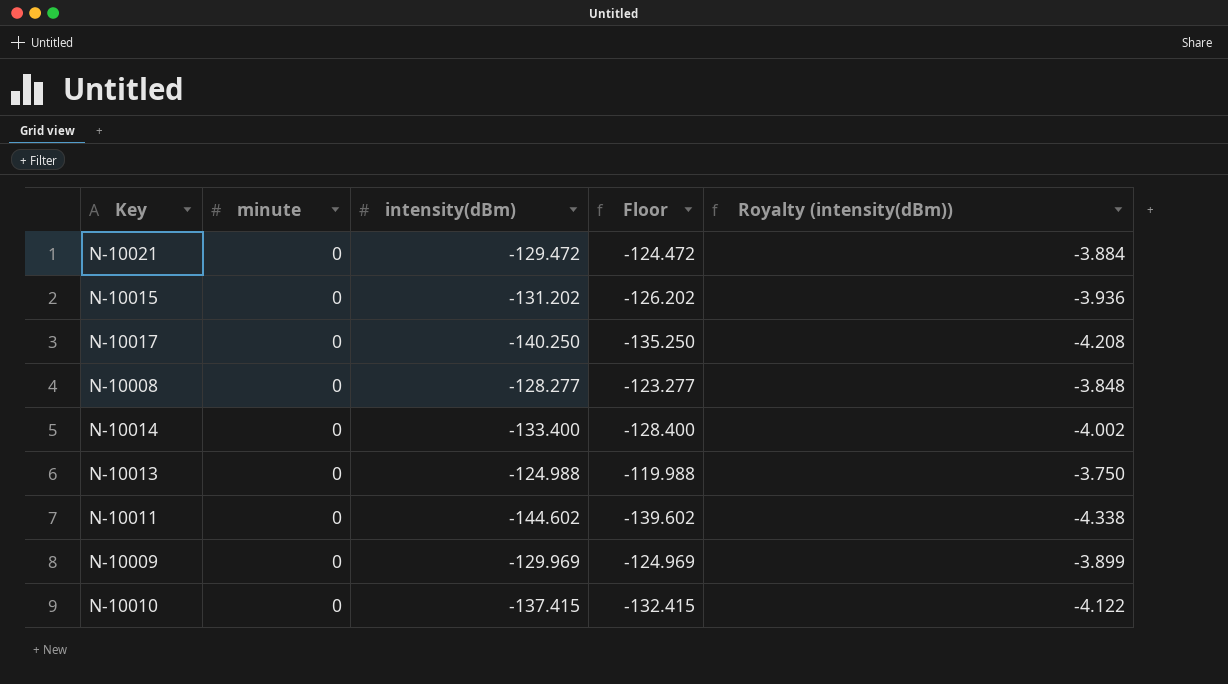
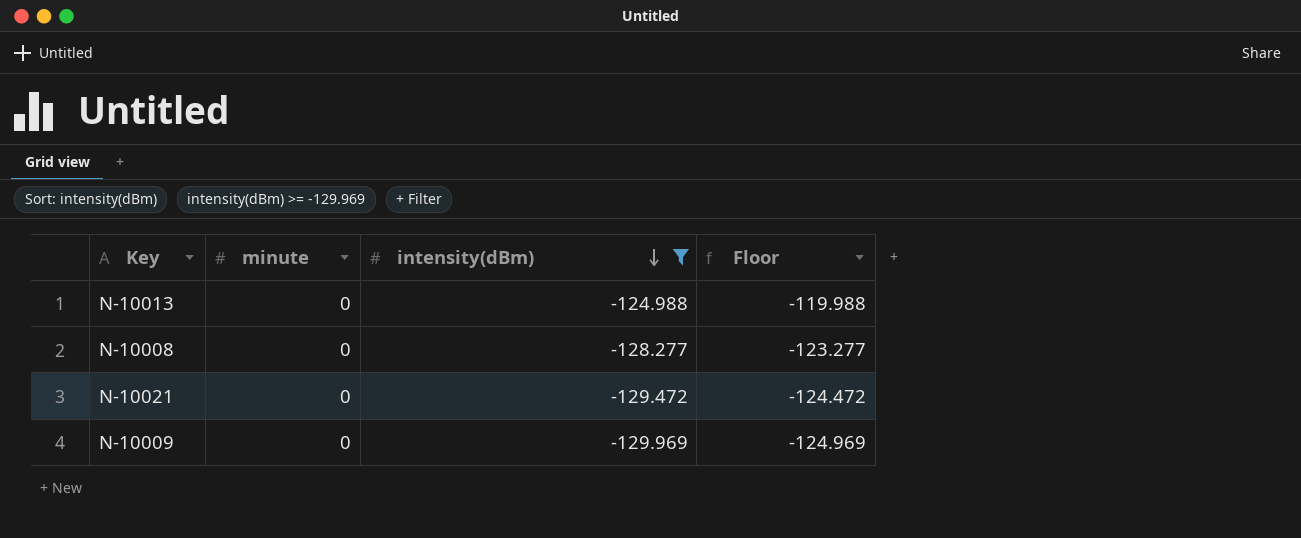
filter: none -> intensity(dBm) >= -129.969
row order: none -> intensity(dBm) descending
column Royalty (intensity(dBm)) | formula: [intensity(dBm)] * 0.03 -> none

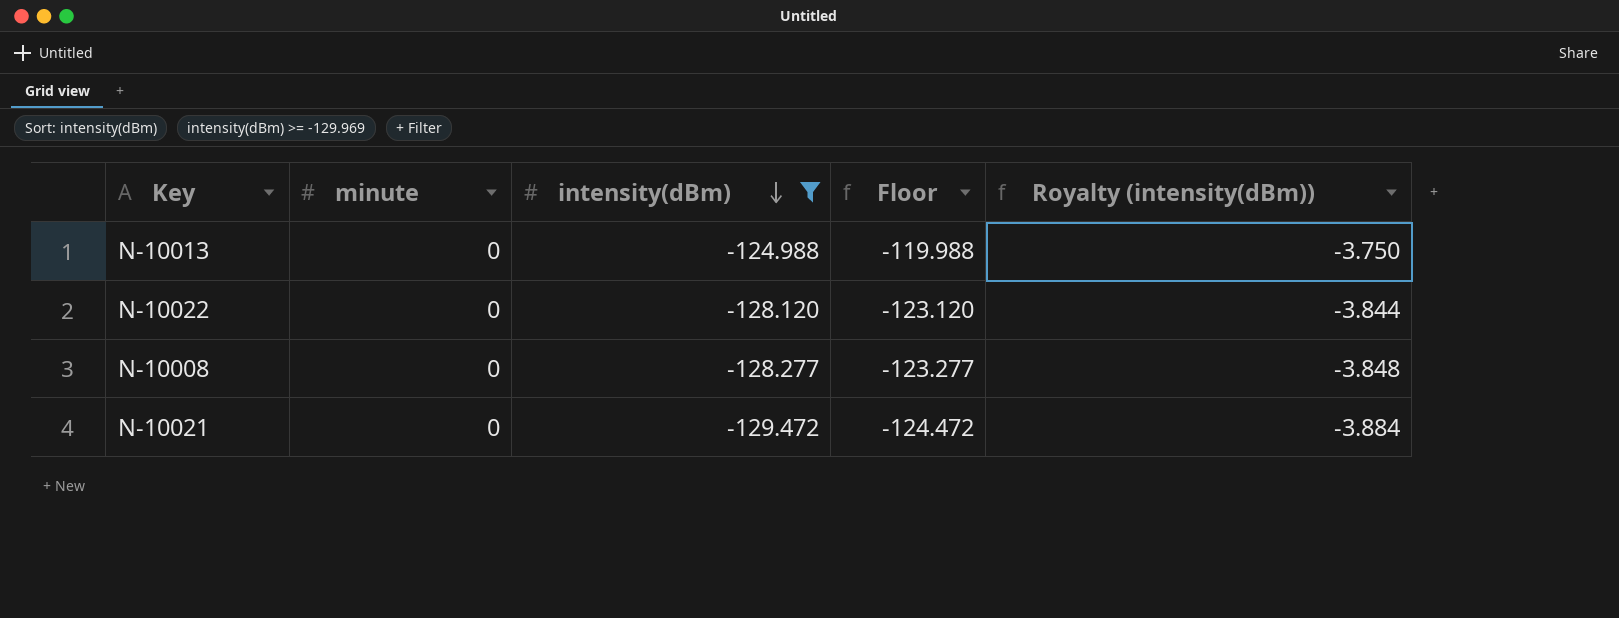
column Royalty (intensity(dBm)) | formula: none -> [intensity(dBm)] * 0.03
row N-10009: 0 | -129.969 | -124.969 -> none
row N-10022: none -> 0 | -128.120 | -123.120 | -3.844

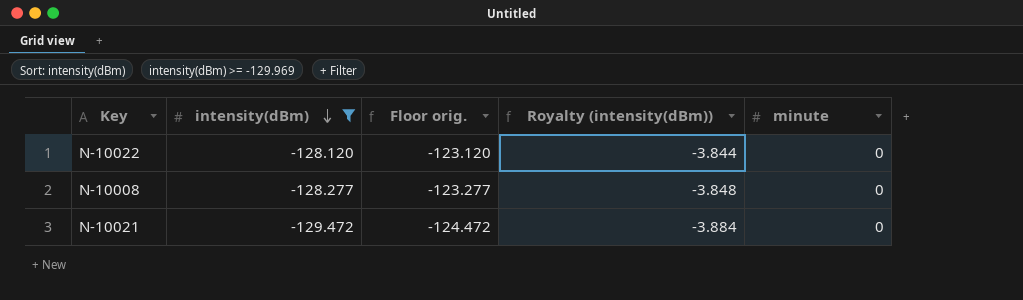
column name: Floor -> Floor orig.
column minute | position: 2 -> 5
row N-10013: 0 | -124.988 | -119.988 | -3.750 -> none

